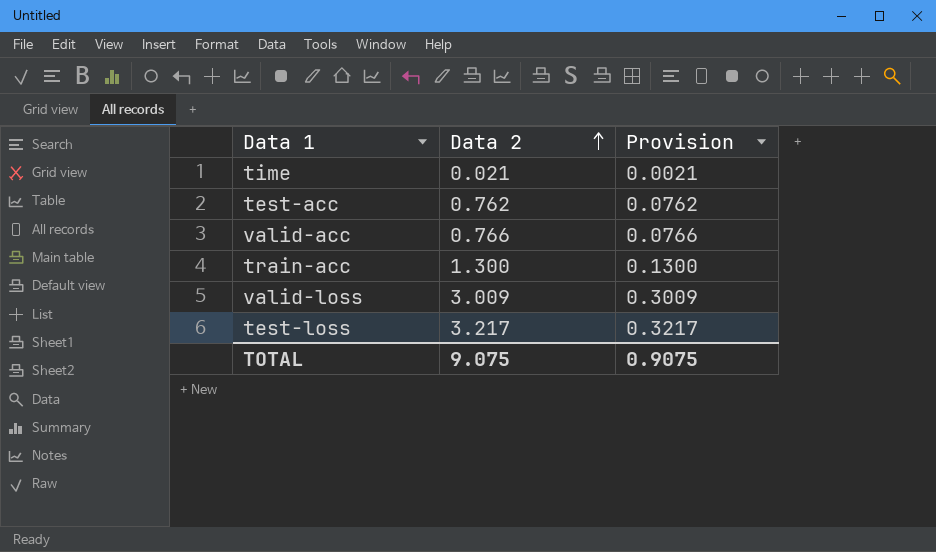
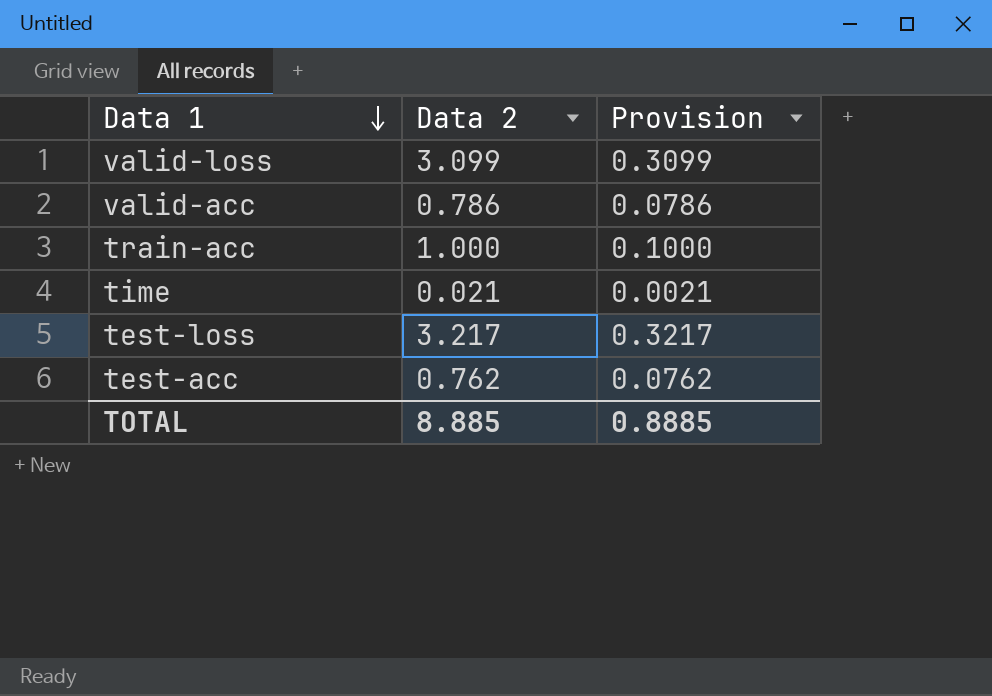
row order: Data 2 ascending -> Data 1 descending
valid-loss | Data 2: 3.009 -> 3.099
valid-loss | Provision: 0.3009 -> 0.3099
valid-acc | Data 2: 0.766 -> 0.786
valid-acc | Provision: 0.0766 -> 0.0786
train-acc | Data 2: 1.300 -> 1.000
train-acc | Provision: 0.1300 -> 0.1000
TOTAL | Data 2: 9.075 -> 8.885
TOTAL | Provision: 0.9075 -> 0.8885

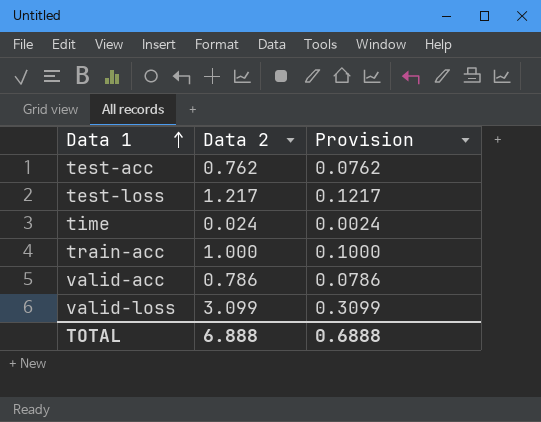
row order: Data 1 descending -> Data 1 ascending
test-loss | Data 2: 3.217 -> 1.217
test-loss | Provision: 0.3217 -> 0.1217
time | Data 2: 0.021 -> 0.024
time | Provision: 0.0021 -> 0.0024
TOTAL | Data 2: 8.885 -> 6.888
TOTAL | Provision: 0.8885 -> 0.6888

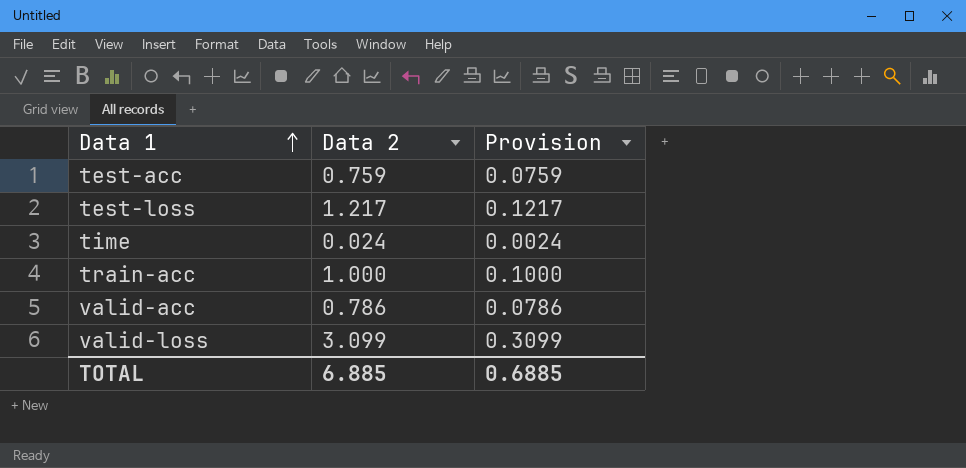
test-acc | Data 2: 0.762 -> 0.759
test-acc | Provision: 0.0762 -> 0.0759
TOTAL | Data 2: 6.888 -> 6.885
TOTAL | Provision: 0.6888 -> 0.6885

